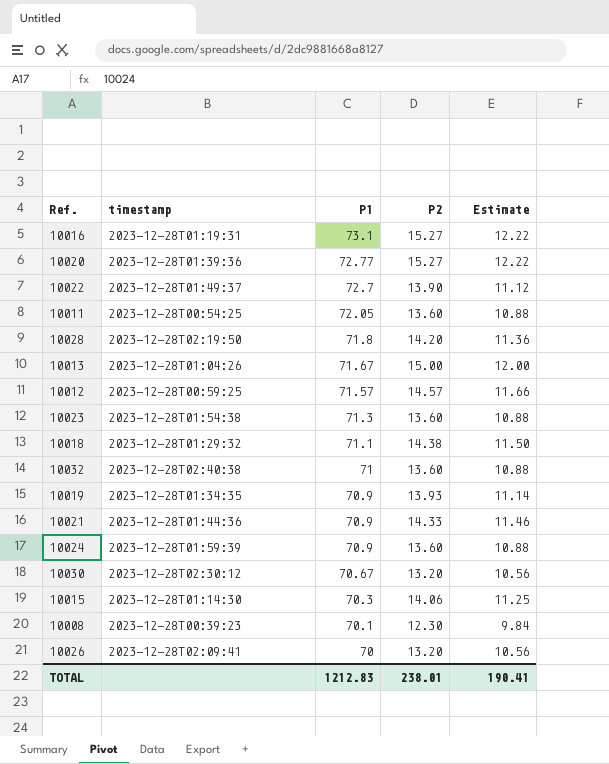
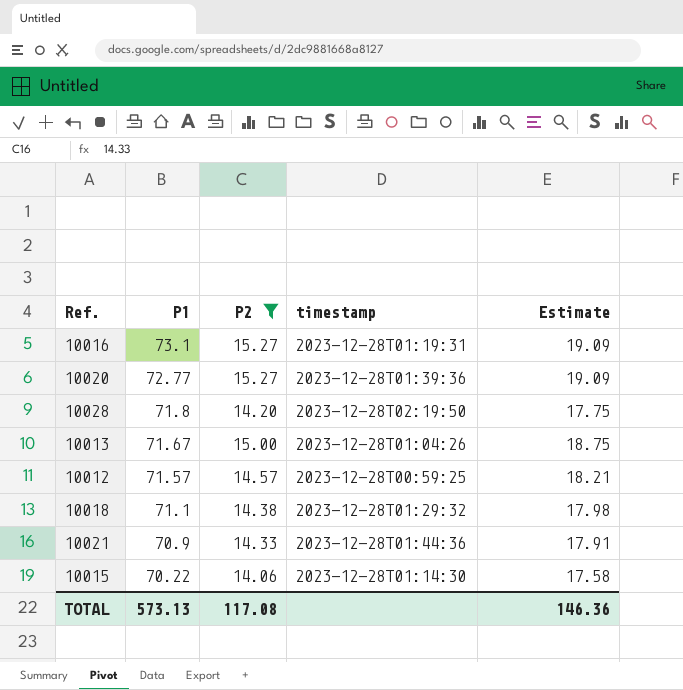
filter: none -> P2 >= 14.06
column timestamp | position: 2 -> 4
column Estimate | formula: [P2] * 0.8 -> [P2] * 1.25
10015 | P1: 70.3 -> 70.22
TOTAL | P1: 1212.83 -> 573.13
TOTAL | P2: 238.01 -> 117.08
TOTAL | Estimate: 190.41 -> 146.36

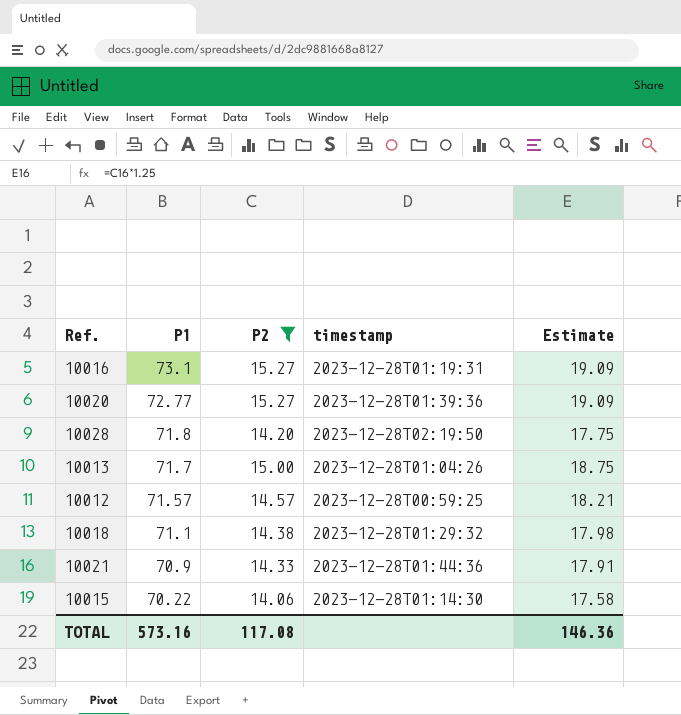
10013 | P1: 71.67 -> 71.7
TOTAL | P1: 573.13 -> 573.16

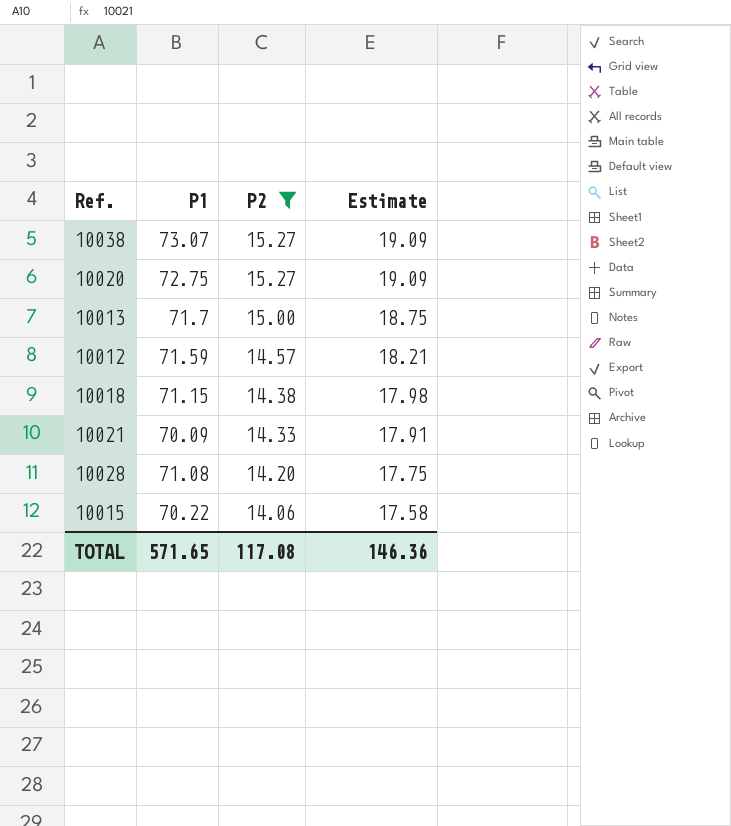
row order: P1 descending -> P2 descending
column timestamp | position: 4 -> none
row 10016: 73.1 | 15.27 | 2023-12-28T01:19:31 | 19.09 -> none
row 10038: none -> 73.07 | 15.27 | 19.09
10020 | P1: 72.77 -> 72.75
10012 | P1: 71.57 -> 71.59
10018 | P1: 71.1 -> 71.15
10021 | P1: 70.9 -> 70.09
10028 | P1: 71.8 -> 71.08
TOTAL | P1: 573.16 -> 571.65

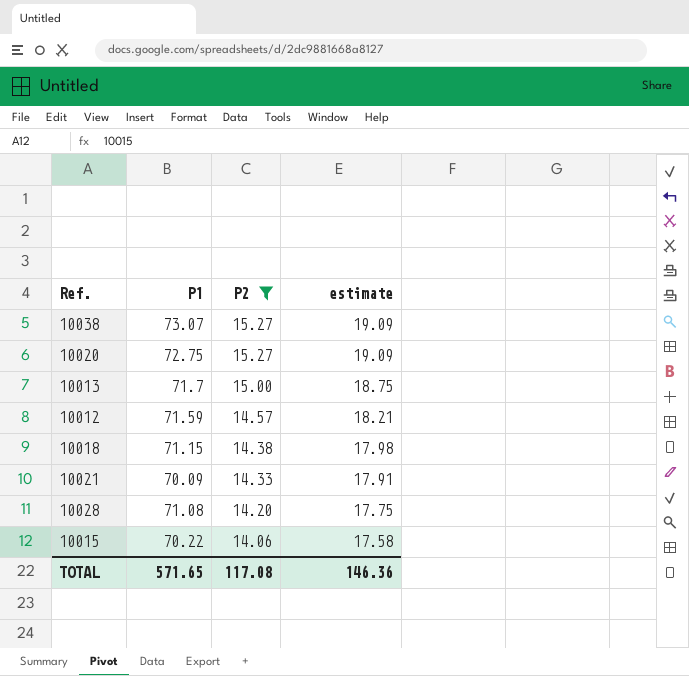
column name: Estimate -> estimate

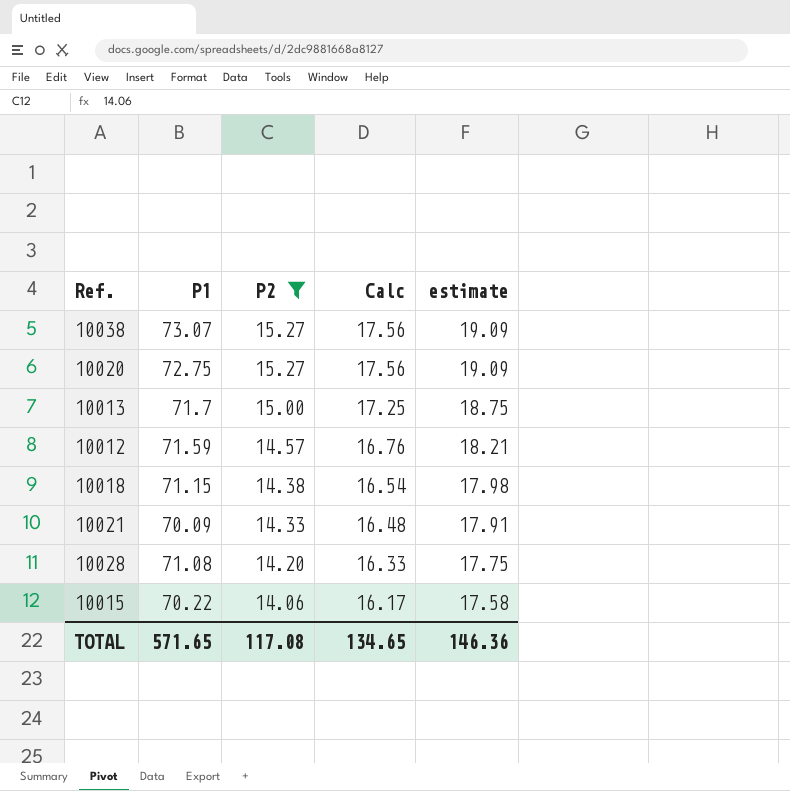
column Calc | formula: none -> [P2] * 1.15

